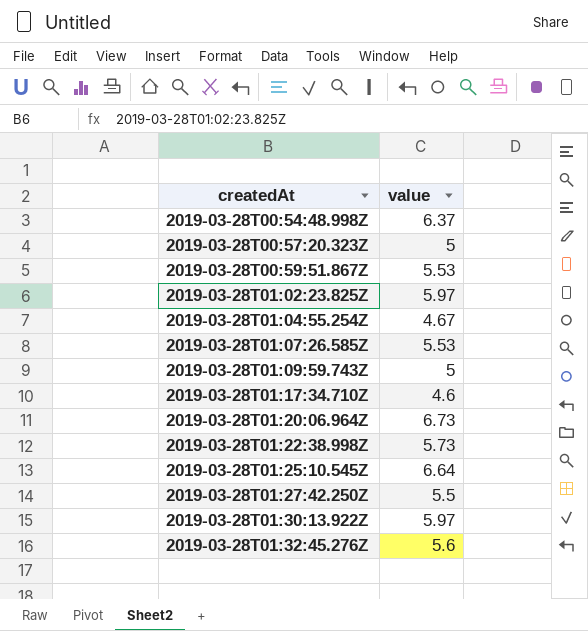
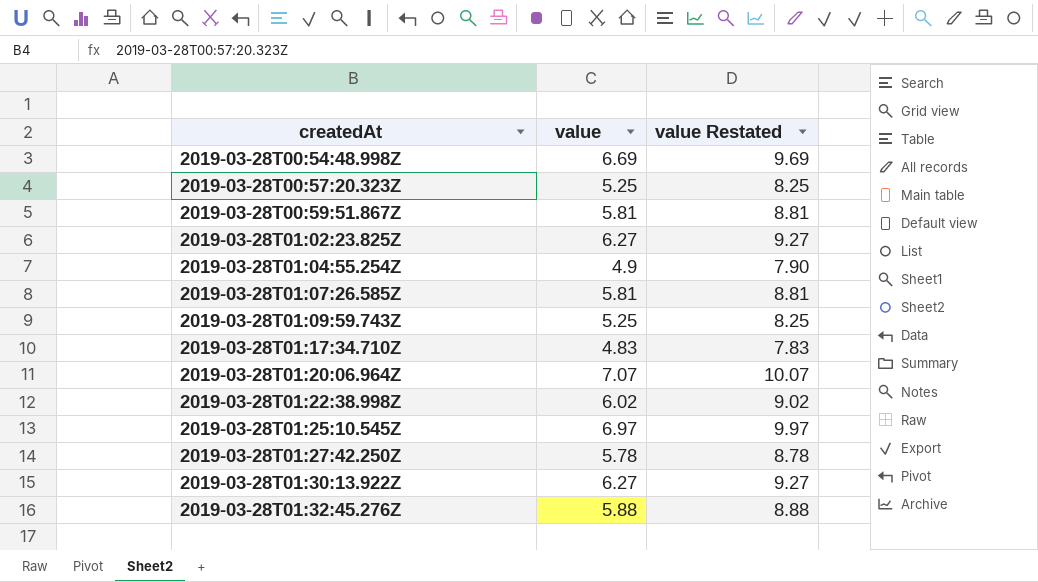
column value Restated | formula: none -> [value] + 3
2019-03-28T00:54:48.998Z | value: 6.37 -> 6.69
2019-03-28T00:57:20.323Z | value: 5 -> 5.25
2019-03-28T00:59:51.867Z | value: 5.53 -> 5.81
2019-03-28T01:02:23.825Z | value: 5.97 -> 6.27
2019-03-28T01:04:55.254Z | value: 4.67 -> 4.9
2019-03-28T01:07:26.585Z | value: 5.53 -> 5.81
2019-03-28T01:09:59.743Z | value: 5 -> 5.25
2019-03-28T01:17:34.710Z | value: 4.6 -> 4.83
2019-03-28T01:20:06.964Z | value: 6.73 -> 7.07
2019-03-28T01:22:38.998Z | value: 5.73 -> 6.02
2019-03-28T01:25:10.545Z | value: 6.64 -> 6.97
2019-03-28T01:27:42.250Z | value: 5.5 -> 5.78
2019-03-28T01:30:13.922Z | value: 5.97 -> 6.27
2019-03-28T01:32:45.276Z | value: 5.6 -> 5.88

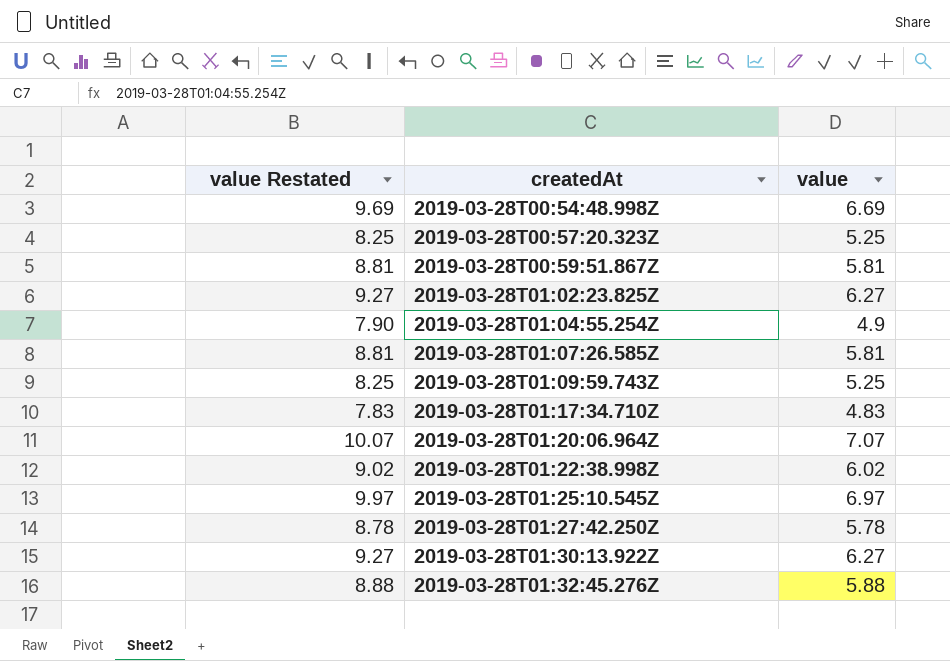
column value Restated | position: 3 -> 1

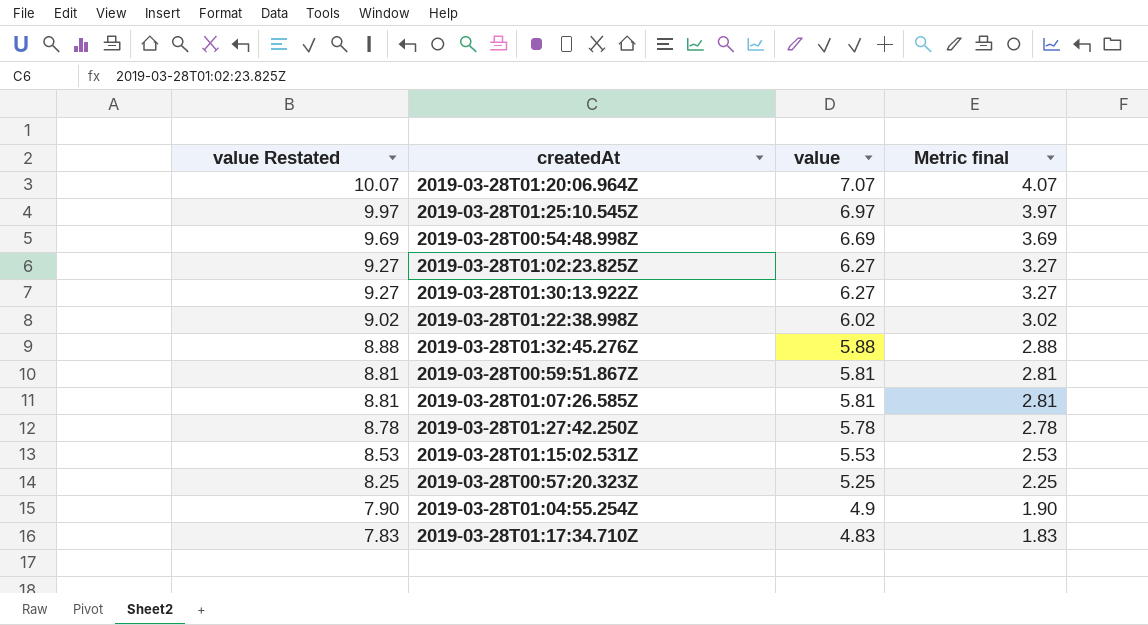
row order: createdAt ascending -> value Restated descending
column Metric final | formula: none -> [value] - 3
row 2019-03-28T01:09:59.743Z: 8.25 | 5.25 -> none
row 2019-03-28T01:15:02.531Z: none -> 8.53 | 5.53 | 2.53

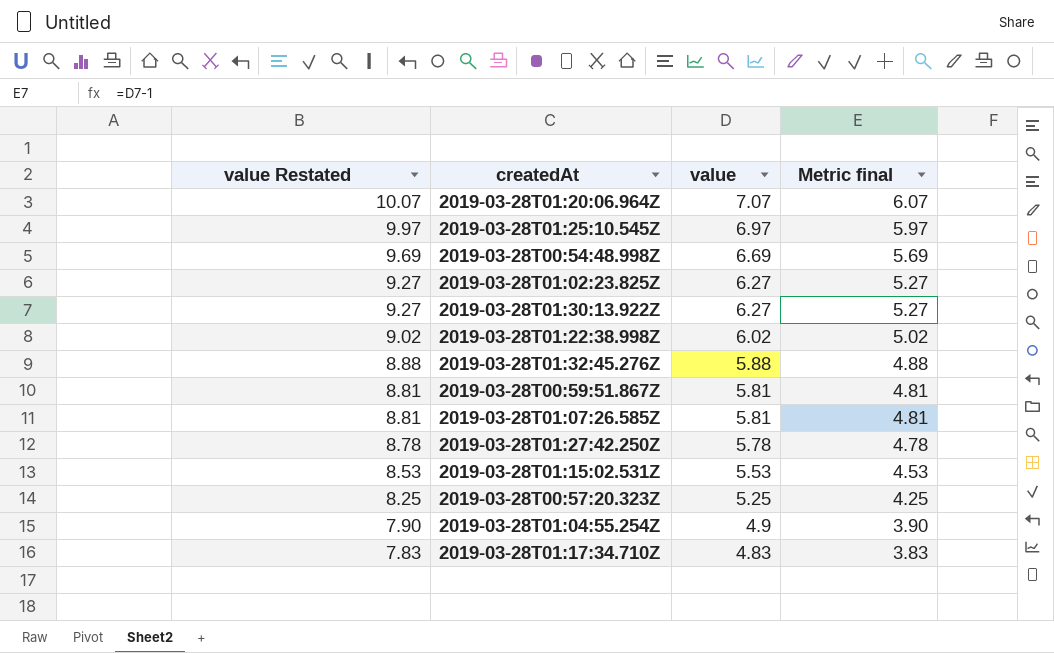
column Metric final | formula: [value] - 3 -> [value] - 1

